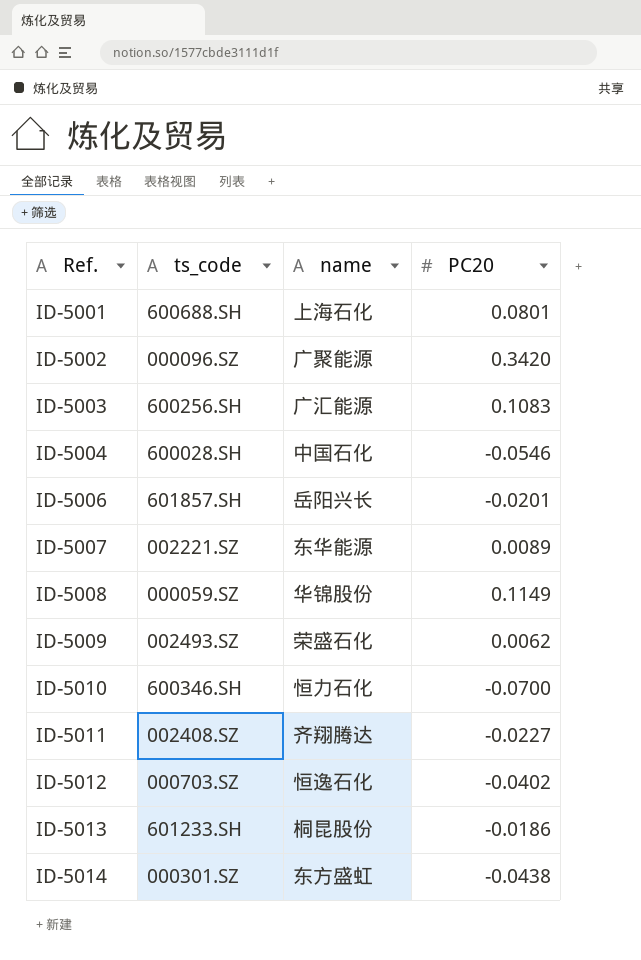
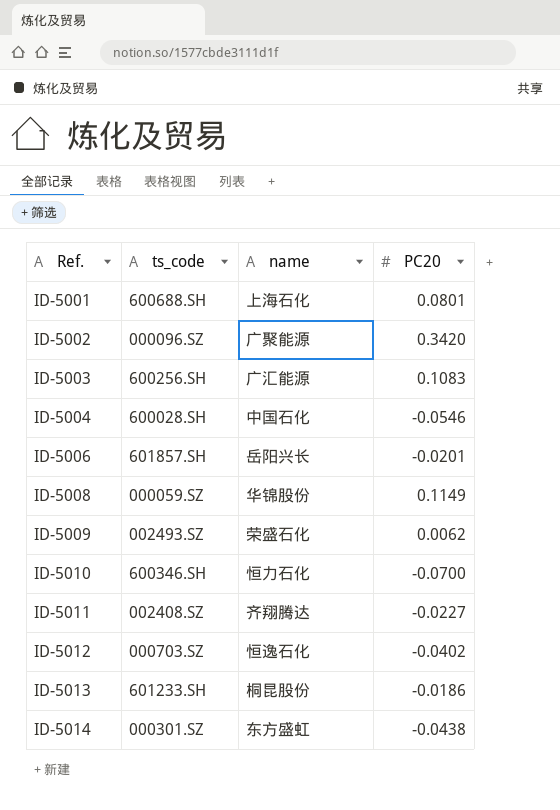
row ID-5007: 002221.SZ | 东华能源 | 0.0089 -> none

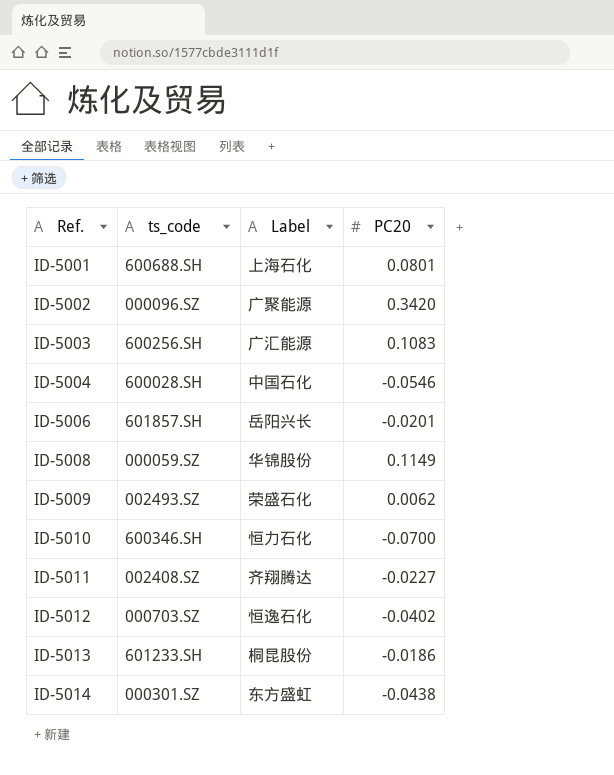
column name: name -> Label

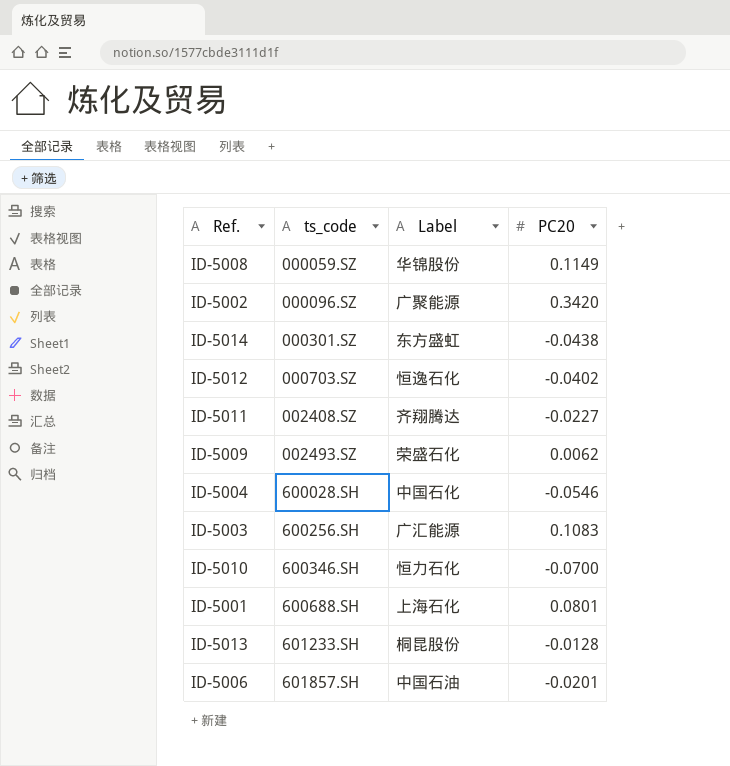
row order: Ref. ascending -> ts_code ascending
ID-5013 | PC20: -0.0186 -> -0.0128
ID-5006 | Label: 岳阳兴长 -> 中国石油

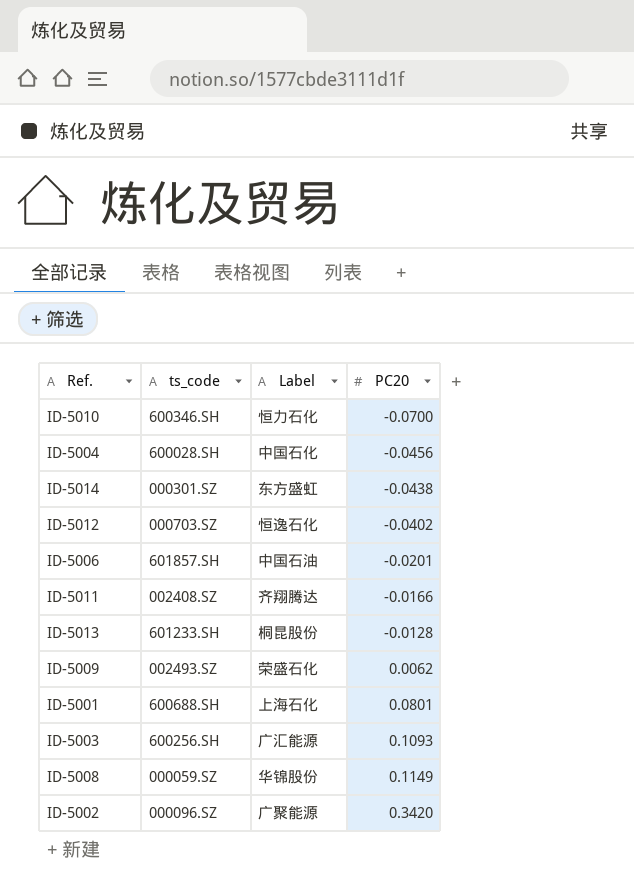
row order: ts_code ascending -> PC20 ascending
ID-5004 | PC20: -0.0546 -> -0.0456
ID-5011 | PC20: -0.0227 -> -0.0166
ID-5003 | PC20: 0.1083 -> 0.1093

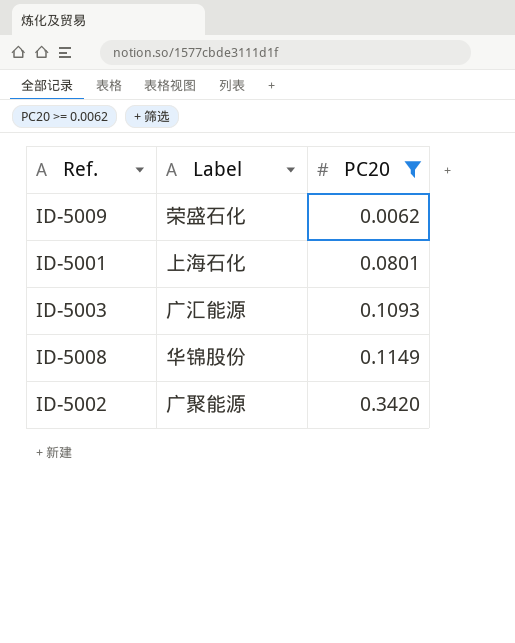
filter: none -> PC20 >= 0.0062
column ts_code | position: 2 -> none

